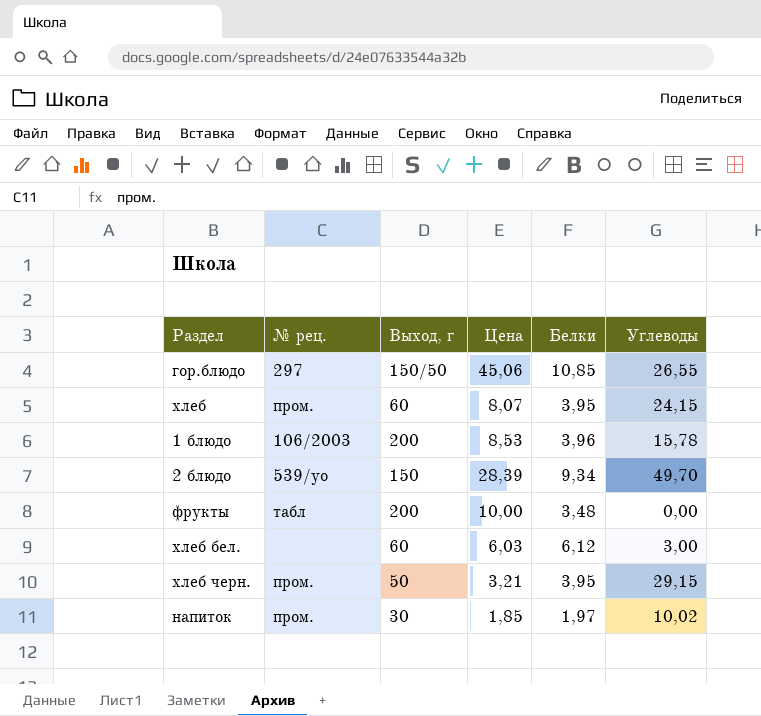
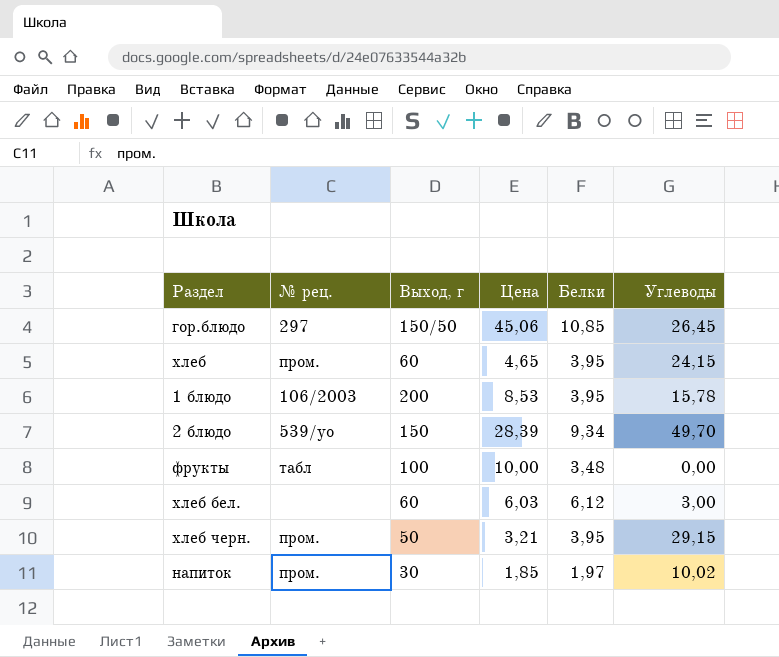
гор.блюдо | Углеводы: 26,55 -> 26,45
хлеб | Цена: 8,07 -> 4,65
1 блюдо | Белки: 3,96 -> 3,95
фрукты | Выход, г: 200 -> 100

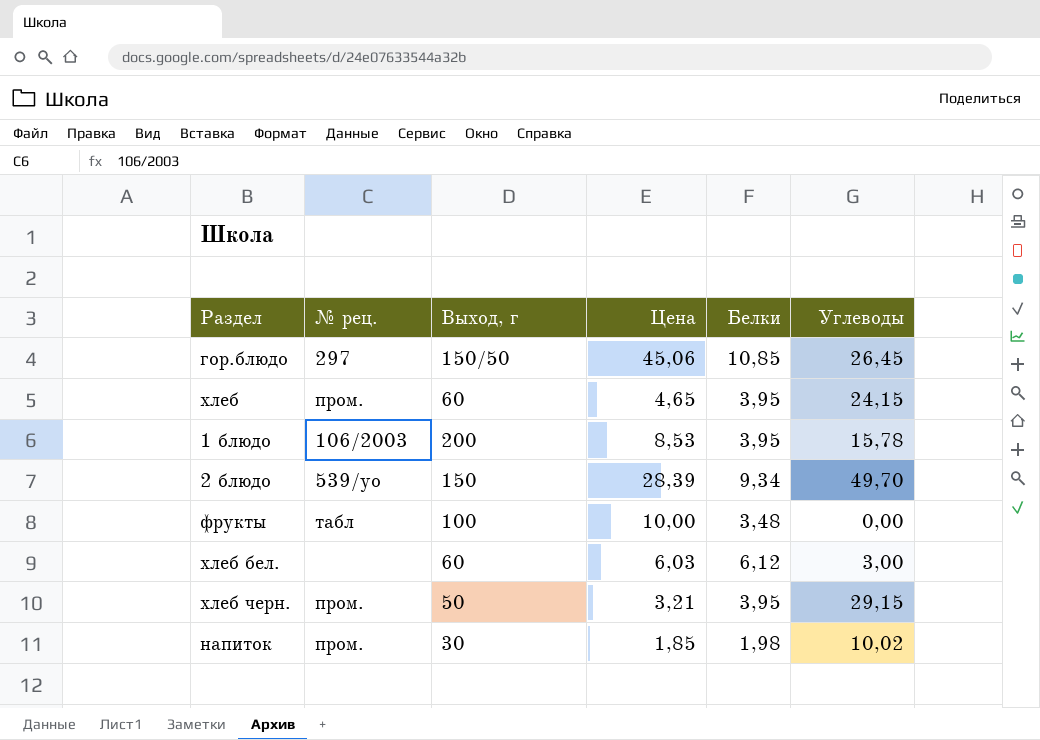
напиток | Белки: 1,97 -> 1,98

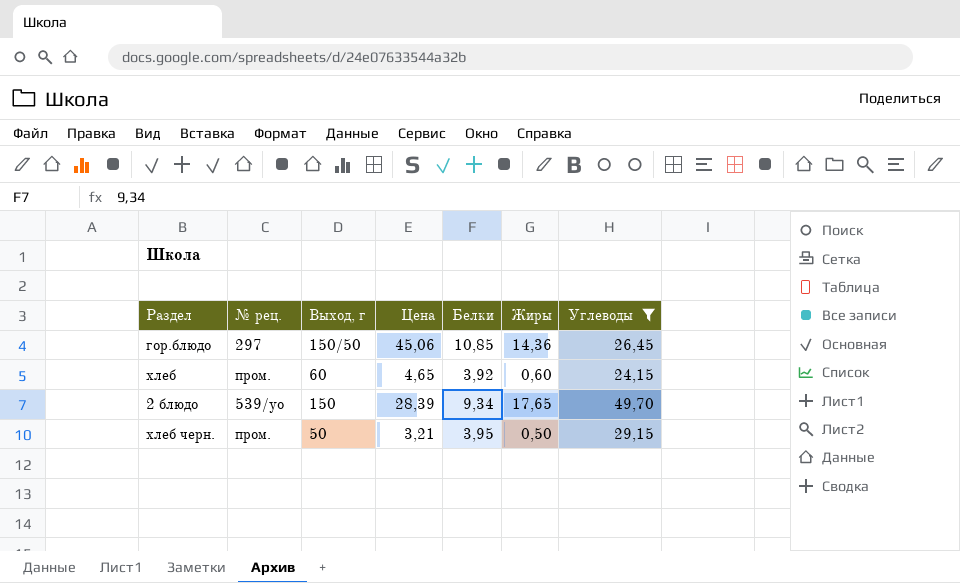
filter: none -> Углеводы >= 24,15
column Жиры | position: none -> 6
хлеб | Белки: 3,95 -> 3,92

